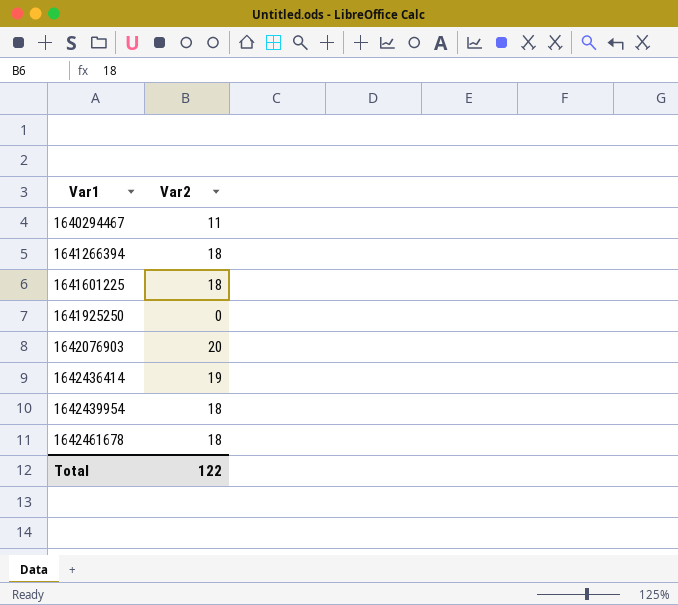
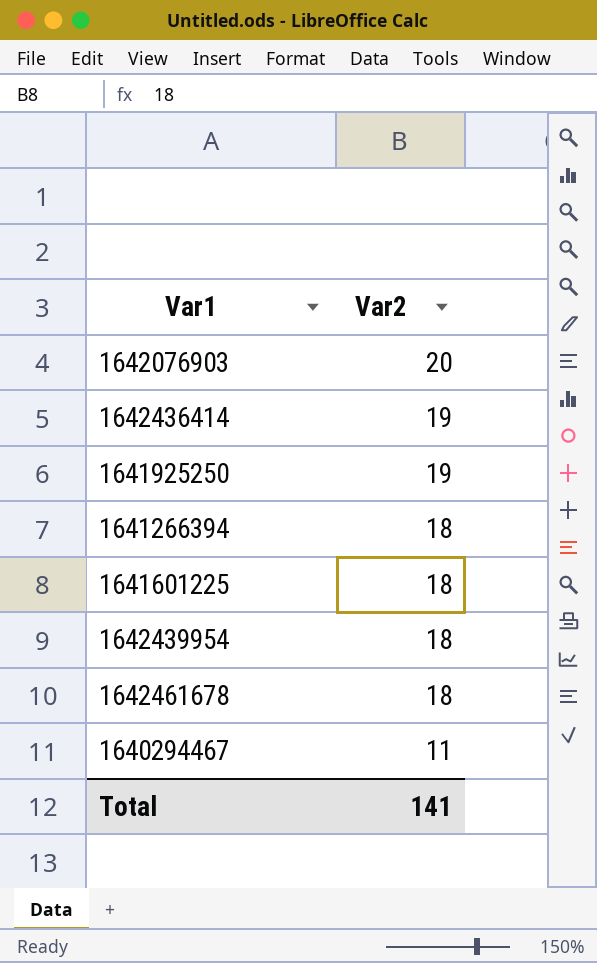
row order: Var1 ascending -> Var2 descending
1641925250 | Var2: 0 -> 19
Total | Var2: 122 -> 141

